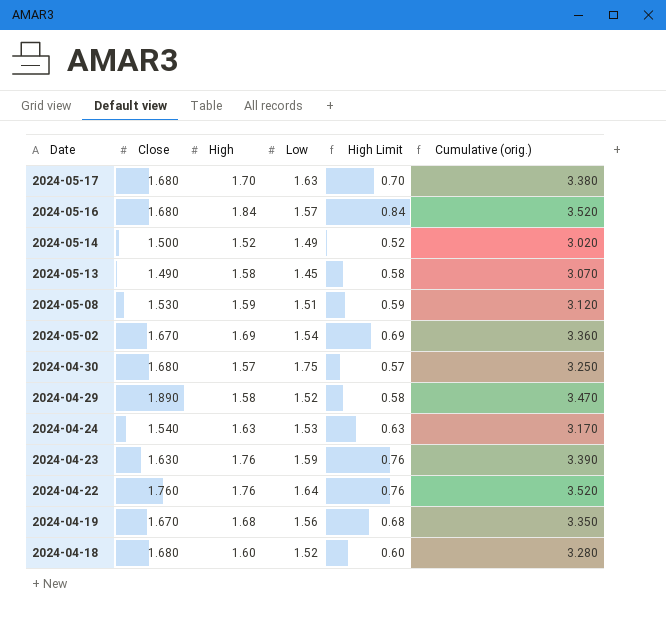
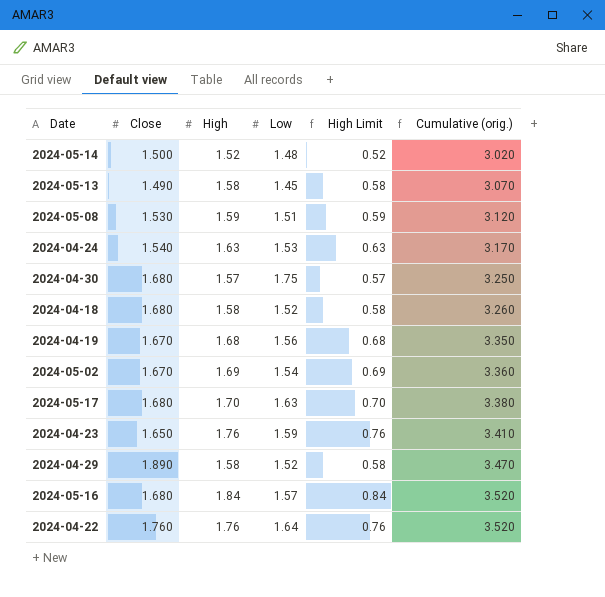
row order: Date descending -> Cumulative (orig.) ascending
2024-05-14 | Low: 1.49 -> 1.48
2024-04-18 | High: 1.60 -> 1.58
2024-04-18 | High Limit: 0.60 -> 0.58
2024-04-18 | Cumulative (orig.): 3.280 -> 3.260
2024-04-23 | Close: 1.630 -> 1.650
2024-04-23 | Cumulative (orig.): 3.390 -> 3.410

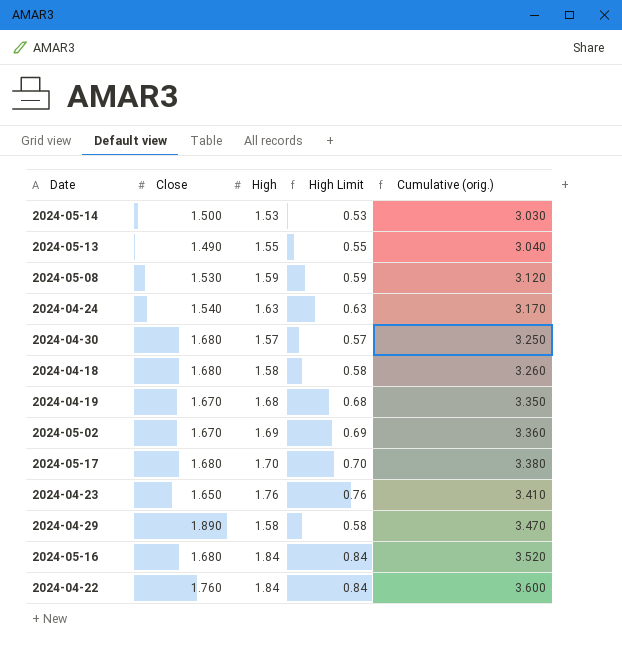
column Low | position: 4 -> none
2024-05-14 | High: 1.52 -> 1.53
2024-05-14 | High Limit: 0.52 -> 0.53
2024-05-14 | Cumulative (orig.): 3.020 -> 3.030
2024-05-13 | High: 1.58 -> 1.55
2024-05-13 | High Limit: 0.58 -> 0.55
2024-05-13 | Cumulative (orig.): 3.070 -> 3.040
2024-04-22 | High: 1.76 -> 1.84
2024-04-22 | High Limit: 0.76 -> 0.84
2024-04-22 | Cumulative (orig.): 3.520 -> 3.600

